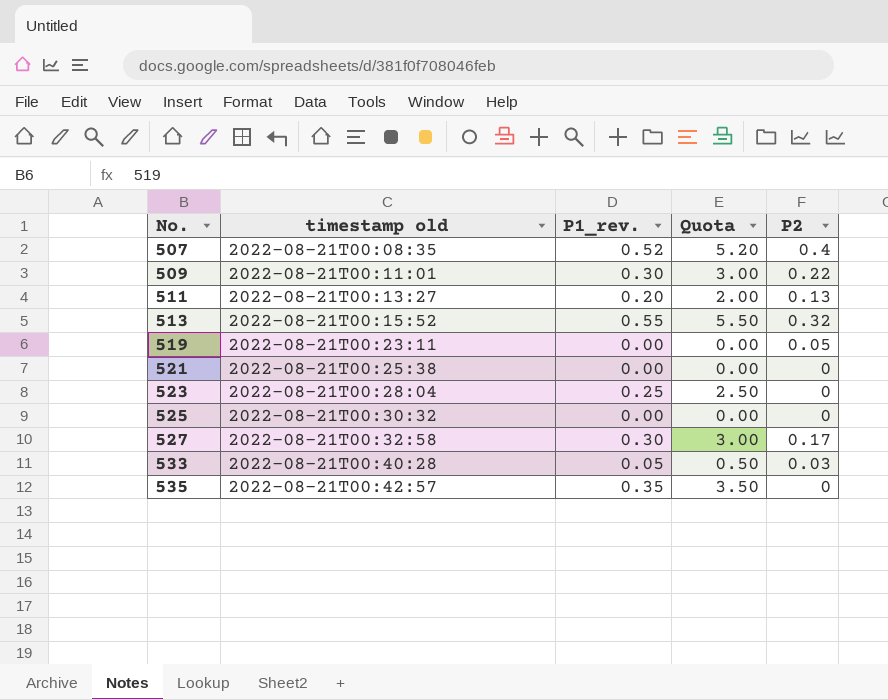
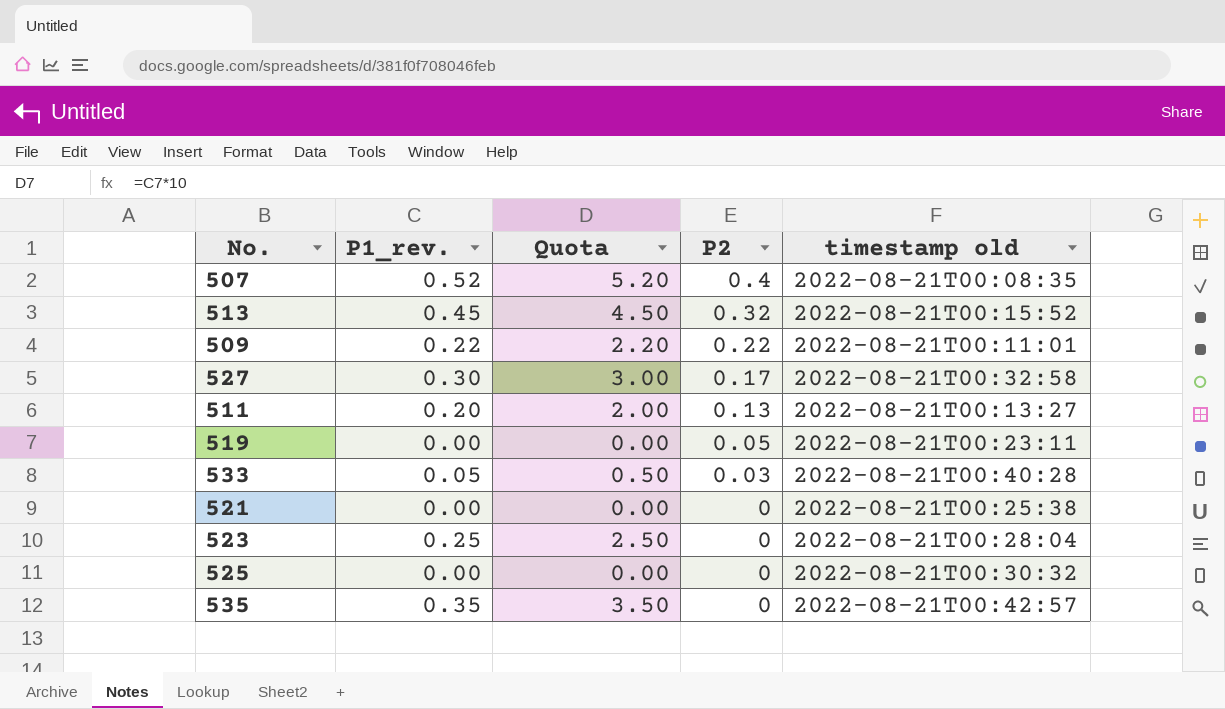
row order: No. ascending -> P2 descending
column timestamp old | position: 2 -> 5
513 | P1_rev.: 0.55 -> 0.45
513 | Quota: 5.50 -> 4.50
509 | P1_rev.: 0.30 -> 0.22
509 | Quota: 3.00 -> 2.20

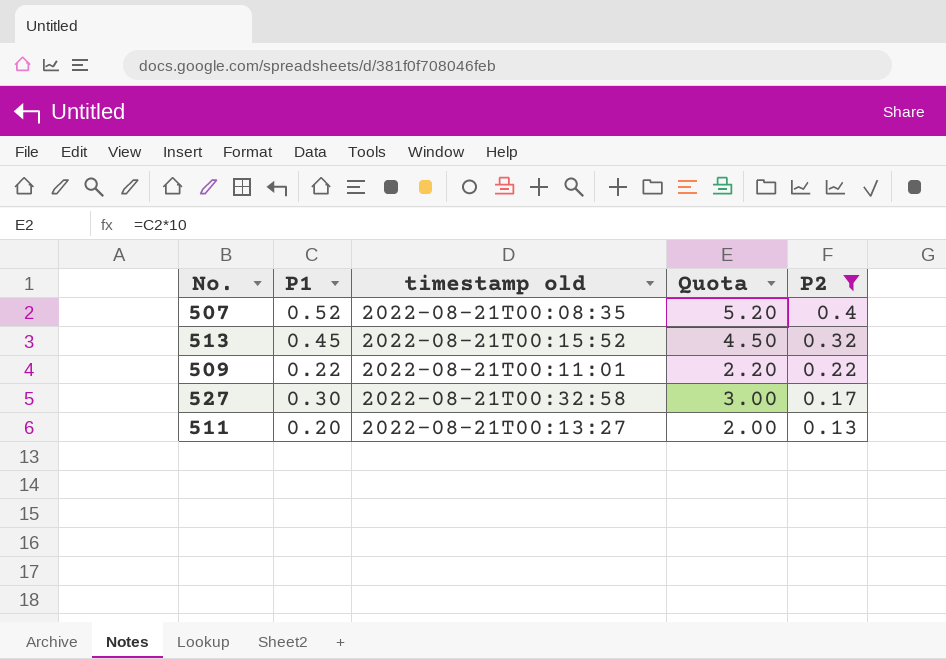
filter: none -> P2 >= 0.13
column name: P1_rev. -> P1
column timestamp old | position: 5 -> 3

